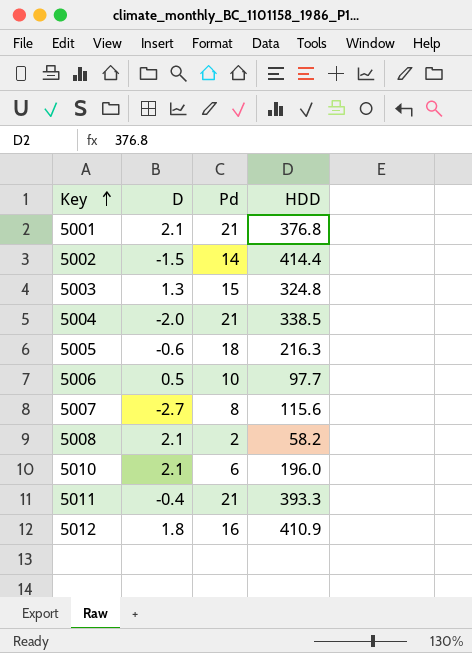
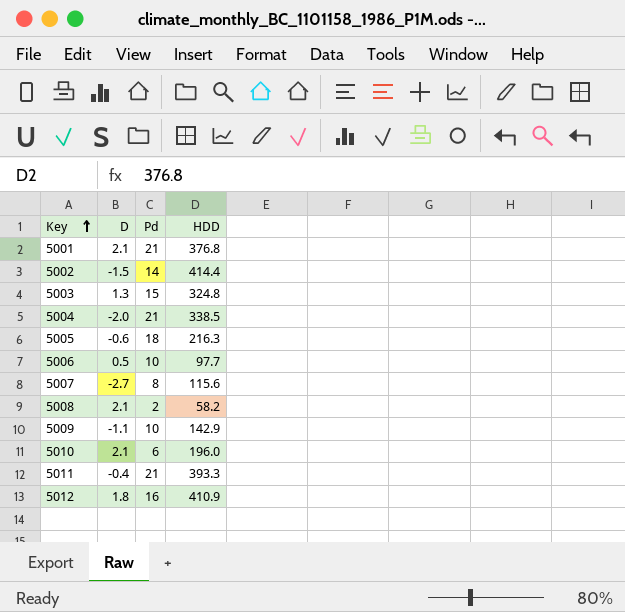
row 5009: none -> -1.1 | 10 | 142.9

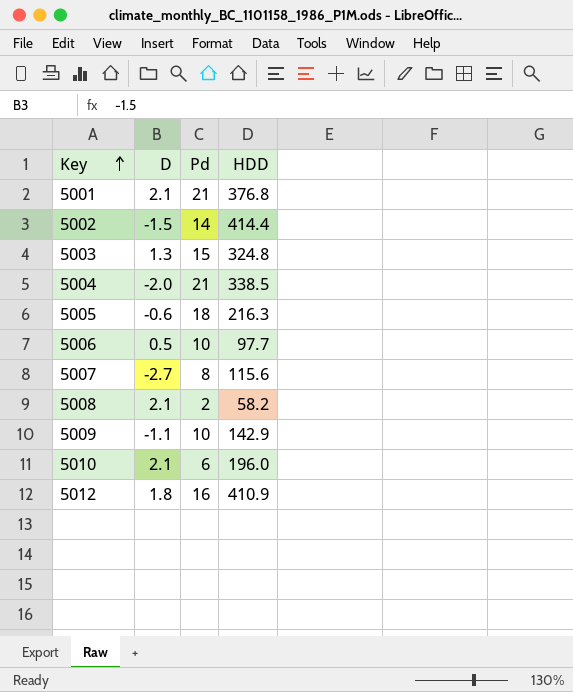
row 5011: -0.4 | 21 | 393.3 -> none

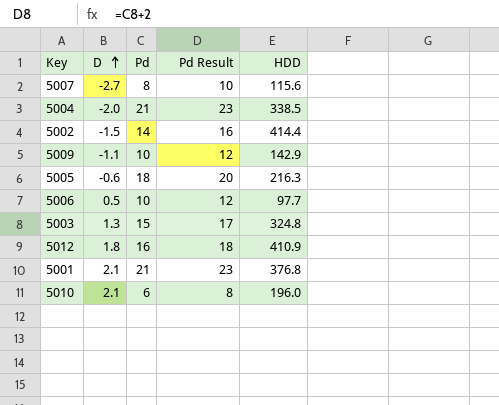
row order: Key ascending -> D ascending
column Pd Result | formula: none -> [Pd] + 2
row 5008: 2.1 | 2 | 58.2 -> none

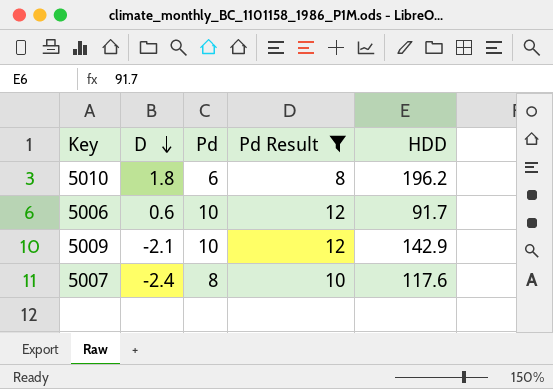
filter: none -> Pd Result <= 12
row order: D ascending -> D descending
5010 | D: 2.1 -> 1.8
5010 | HDD: 196.0 -> 196.2
5006 | D: 0.5 -> 0.6
5006 | HDD: 97.7 -> 91.7
5009 | D: -1.1 -> -2.1
5007 | D: -2.7 -> -2.4
5007 | HDD: 115.6 -> 117.6

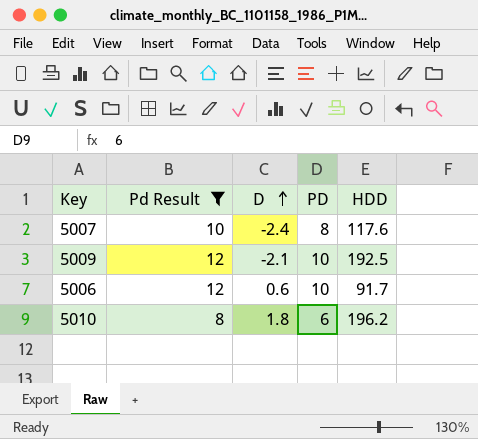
row order: D descending -> D ascending
column Pd Result | position: 4 -> 2
column name: Pd -> PD
5009 | HDD: 142.9 -> 192.5

